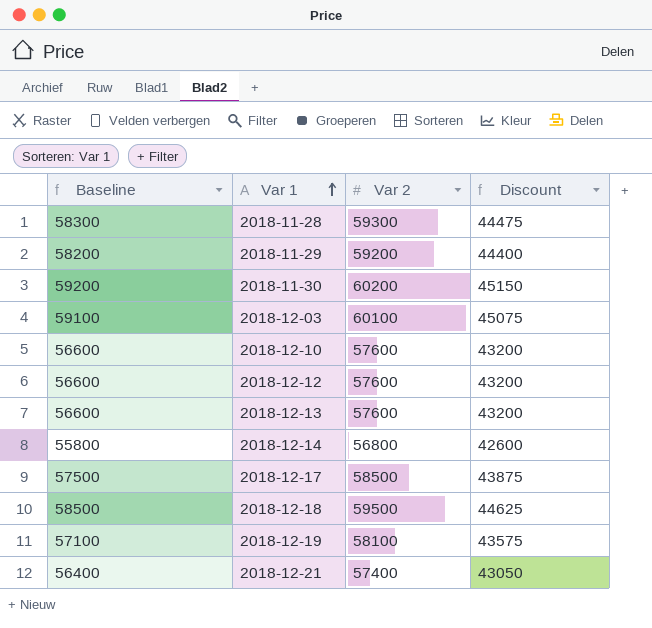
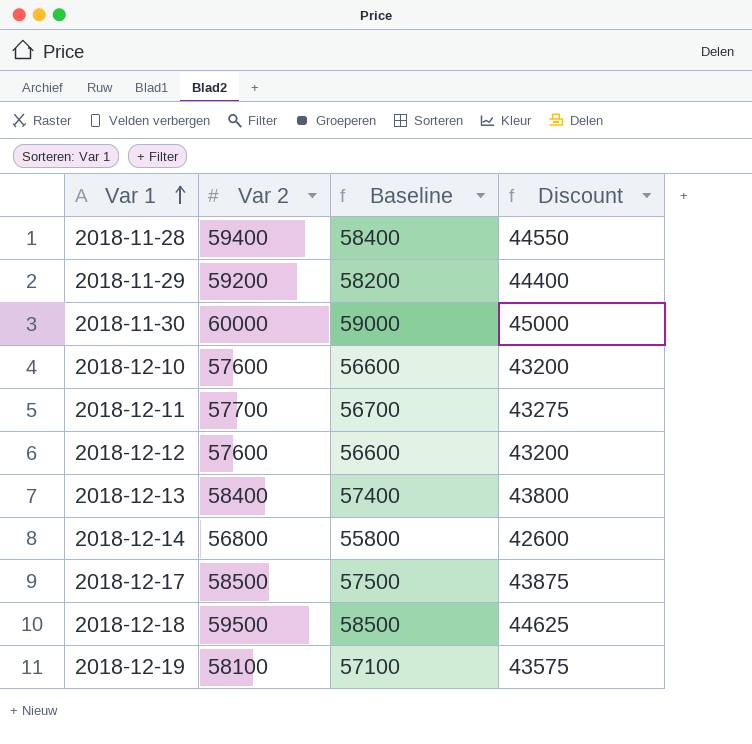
column Baseline | position: 1 -> 3
row 2018-12-03: 59100 | 60100 | 45075 -> none
row 2018-12-21: 56400 | 57400 | 43050 -> none
2018-11-28 | Var 2: 59300 -> 59400
2018-11-28 | Baseline: 58300 -> 58400
2018-11-28 | Discount: 44475 -> 44550
2018-11-30 | Var 2: 60200 -> 60000
2018-11-30 | Baseline: 59200 -> 59000
2018-11-30 | Discount: 45150 -> 45000
row 2018-12-11: none -> 57700 | 56700 | 43275
2018-12-13 | Var 2: 57600 -> 58400
2018-12-13 | Baseline: 56600 -> 57400
2018-12-13 | Discount: 43200 -> 43800

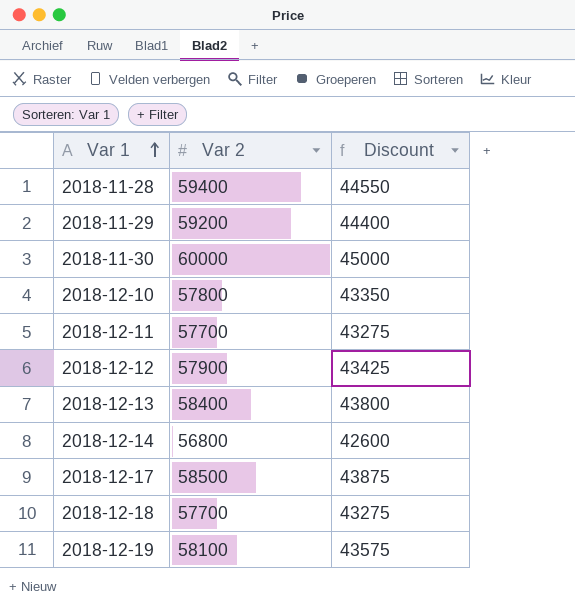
column Baseline | formula: [Var 2] - 1000 -> none
2018-12-10 | Var 2: 57600 -> 57800
2018-12-10 | Discount: 43200 -> 43350
2018-12-12 | Var 2: 57600 -> 57900
2018-12-12 | Discount: 43200 -> 43425
2018-12-18 | Var 2: 59500 -> 57700
2018-12-18 | Discount: 44625 -> 43275

